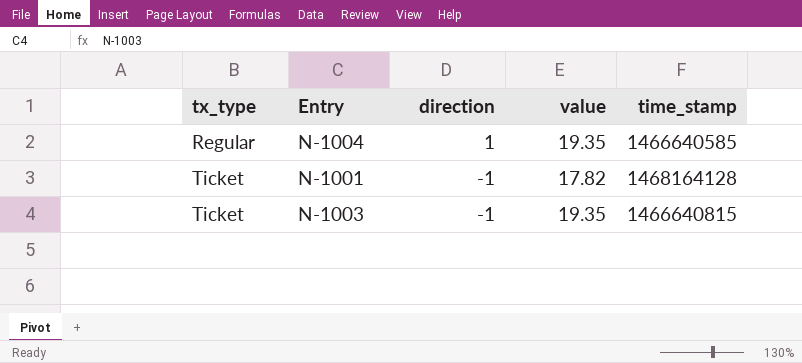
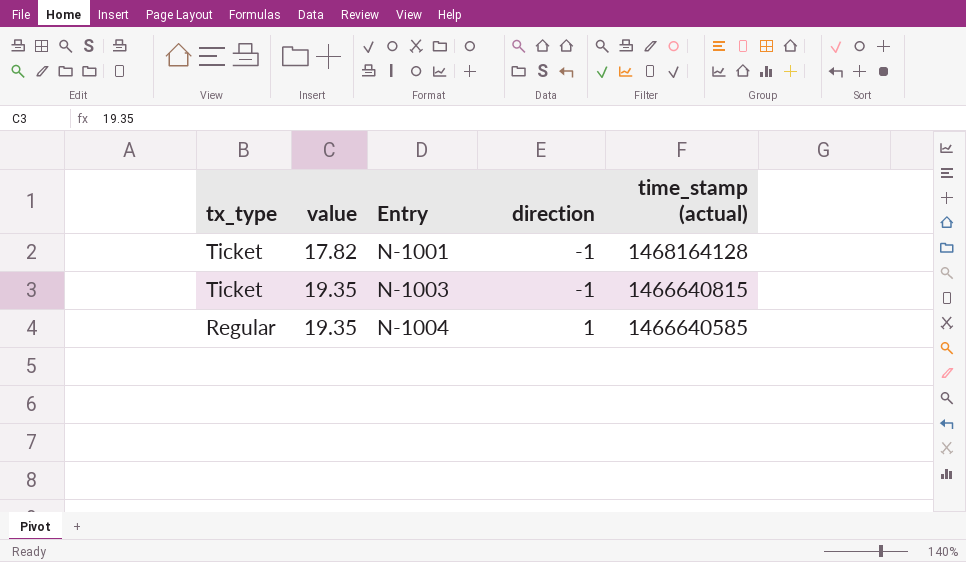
row order: tx_type ascending -> tx_type descending
column value | position: 4 -> 2
column name: time_stamp -> time_stamp (actual)

